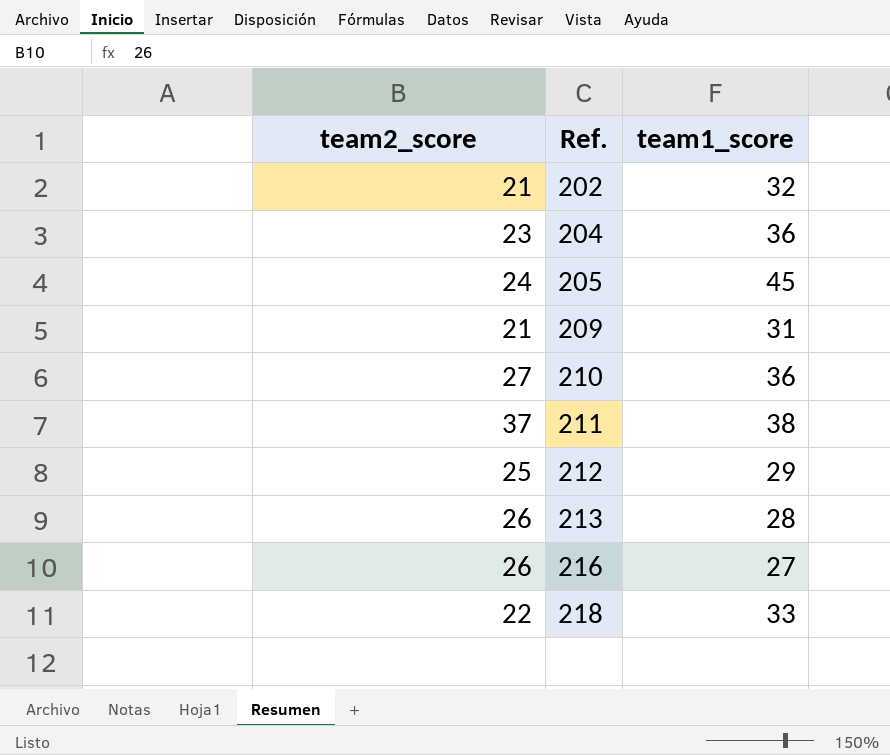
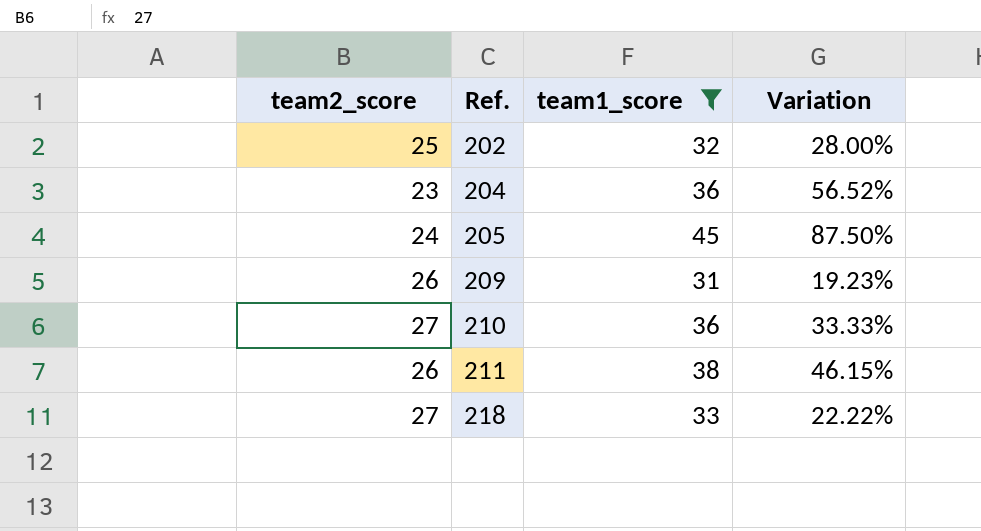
filter: none -> team1_score >= 31
column Variation | formula: none -> ([team1_score] - [team2_score]) / [team2_score]
202 | team2_score: 21 -> 25
209 | team2_score: 21 -> 26
211 | team2_score: 37 -> 26
218 | team2_score: 22 -> 27

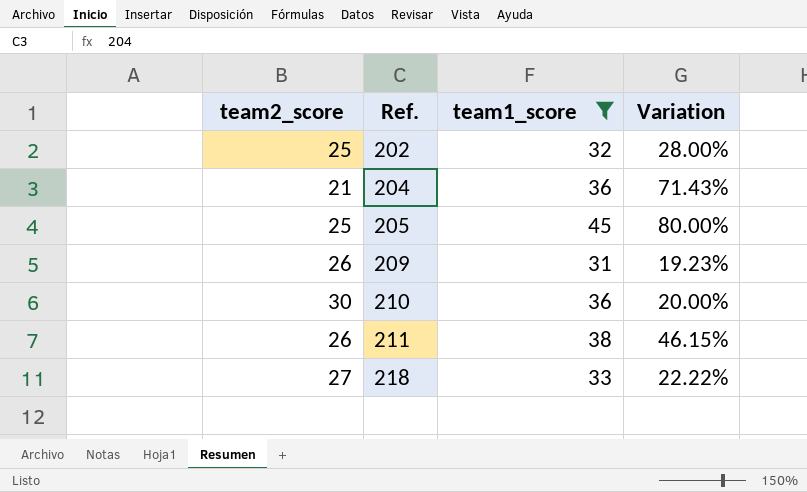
204 | team2_score: 23 -> 21
204 | Variation: 56.52% -> 71.43%
205 | team2_score: 24 -> 25
205 | Variation: 87.50% -> 80.00%
210 | team2_score: 27 -> 30
210 | Variation: 33.33% -> 20.00%

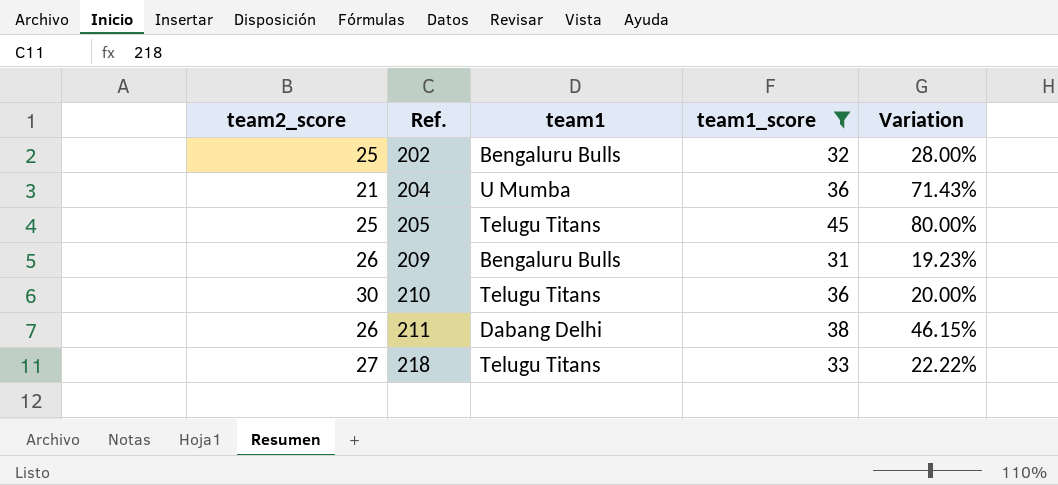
column team1 | position: none -> 3

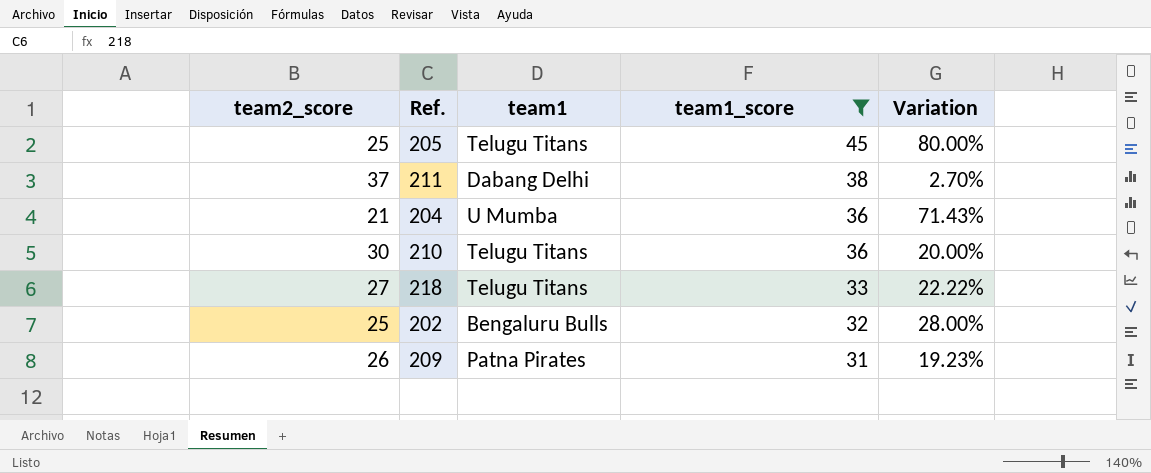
row order: Ref. ascending -> team1_score descending
211 | team2_score: 26 -> 37
211 | Variation: 46.15% -> 2.70%
209 | team1: Bengaluru Bulls -> Patna Pirates

